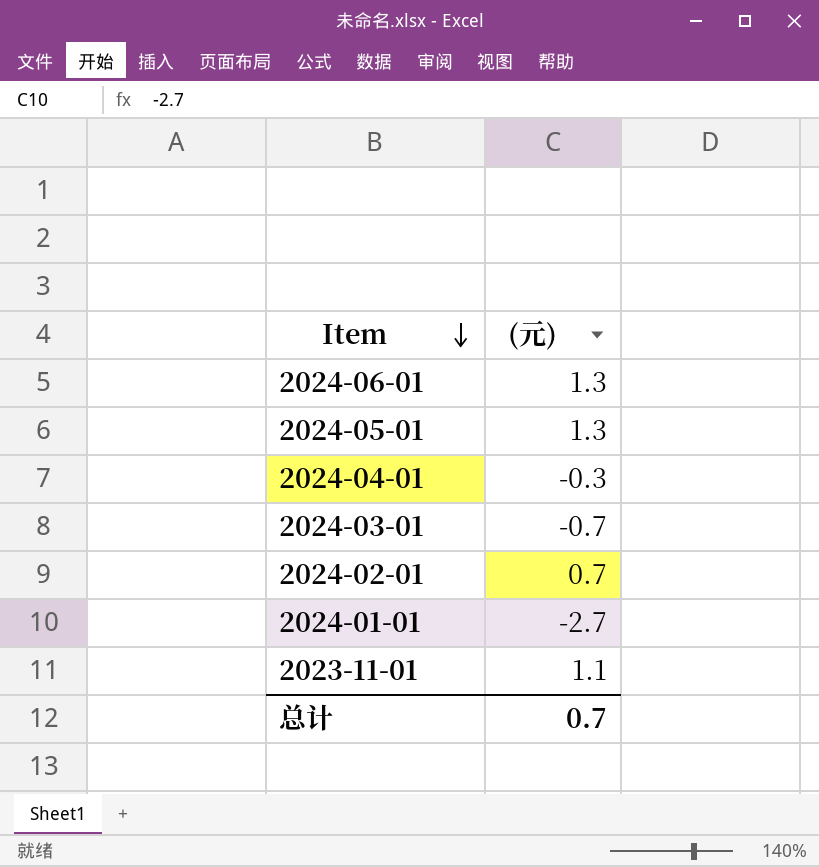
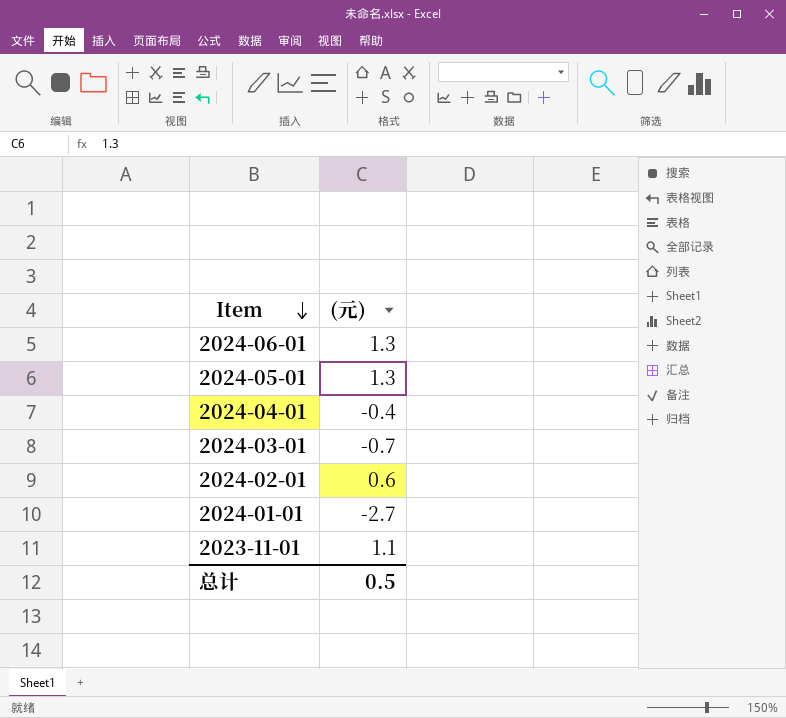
2024-04-01 | (元): -0.3 -> -0.4
2024-02-01 | (元): 0.7 -> 0.6
总计 | (元): 0.7 -> 0.5

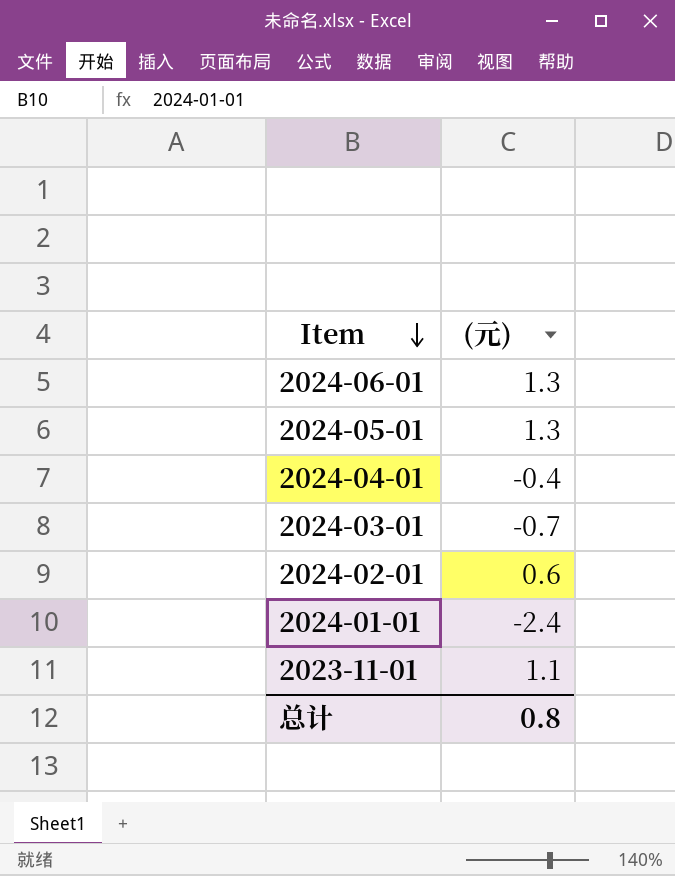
2024-01-01 | (元): -2.7 -> -2.4
总计 | (元): 0.5 -> 0.8

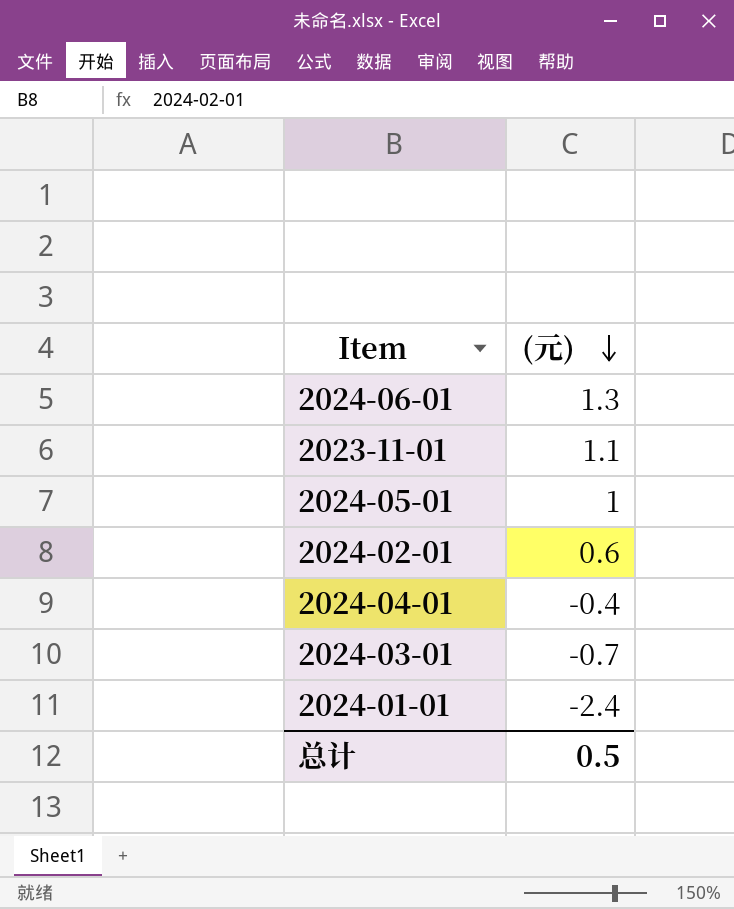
row order: Item descending -> (元) descending
2024-05-01 | (元): 1.3 -> 1
总计 | (元): 0.8 -> 0.5

